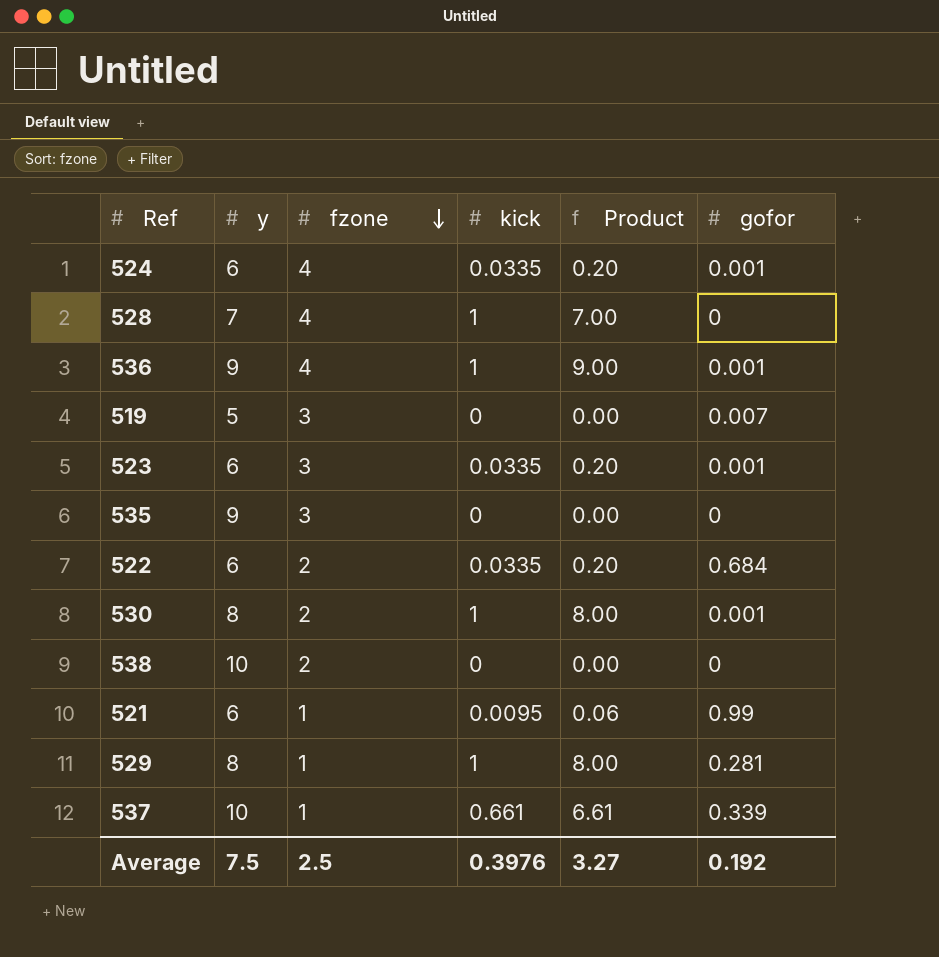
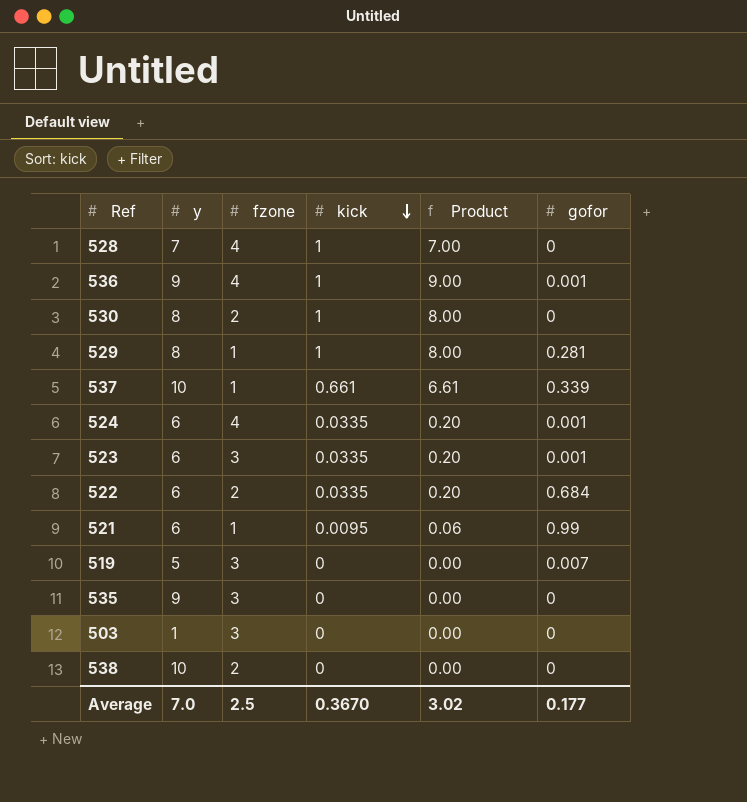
row order: fzone descending -> kick descending
530 | gofor: 0.001 -> 0
row 503: none -> 1 | 3 | 0 | 0.00 | 0
Average | y: 7.5 -> 7.0
Average | kick: 0.3976 -> 0.3670
Average | Product: 3.27 -> 3.02
Average | gofor: 0.192 -> 0.177

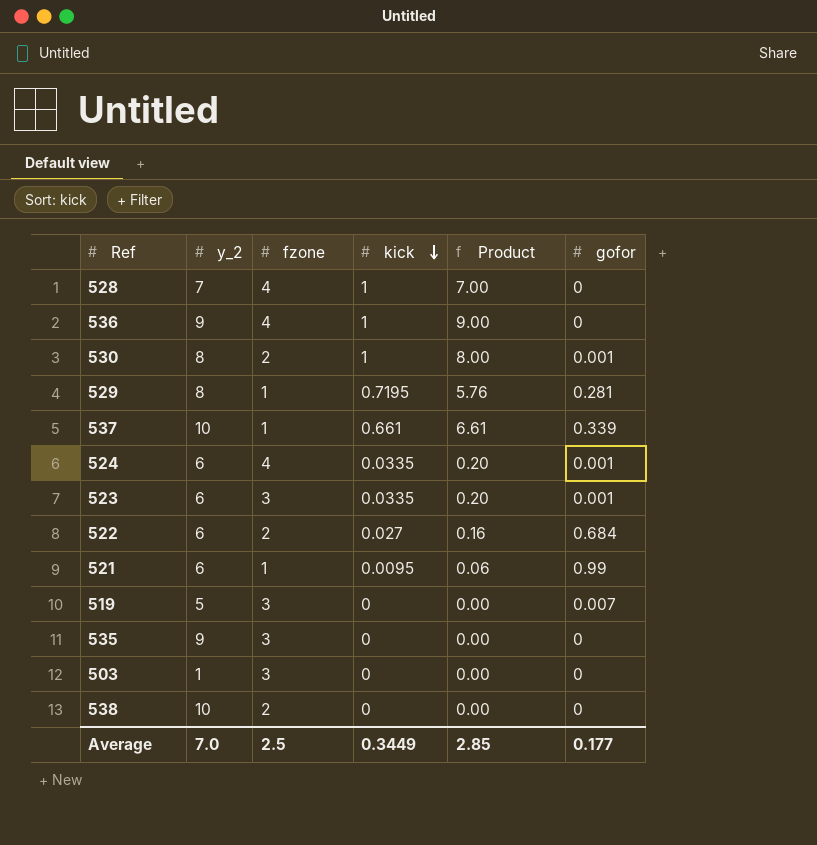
column name: y -> y_2
536 | gofor: 0.001 -> 0
530 | gofor: 0 -> 0.001
529 | kick: 1 -> 0.7195
529 | Product: 8.00 -> 5.76
522 | kick: 0.0335 -> 0.027
522 | Product: 0.20 -> 0.16
Average | kick: 0.3670 -> 0.3449
Average | Product: 3.02 -> 2.85

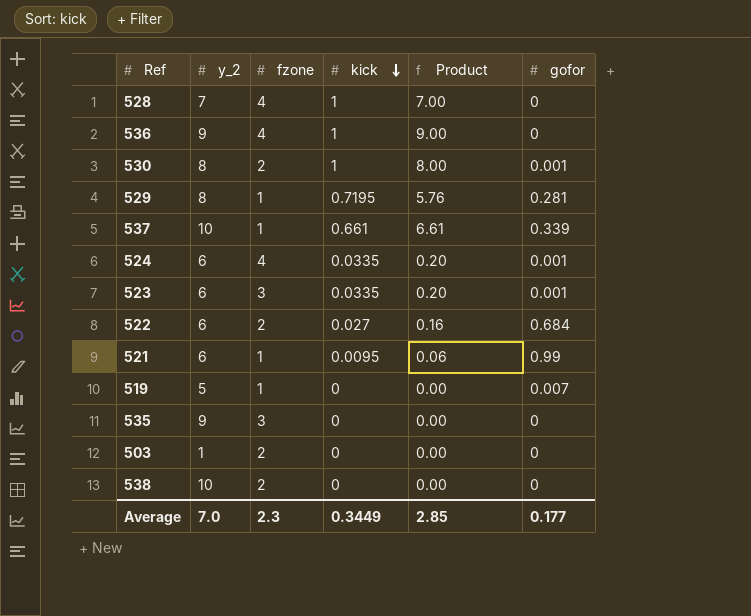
519 | fzone: 3 -> 1
503 | fzone: 3 -> 2
Average | fzone: 2.5 -> 2.3

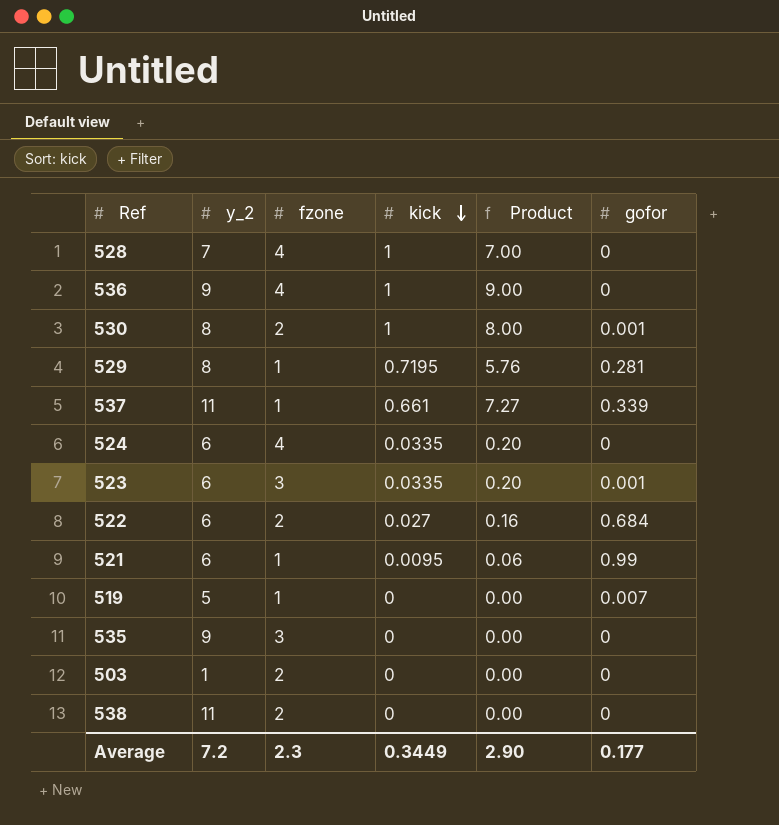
537 | y_2: 10 -> 11
537 | Product: 6.61 -> 7.27
524 | gofor: 0.001 -> 0
538 | y_2: 10 -> 11
Average | y_2: 7.0 -> 7.2
Average | Product: 2.85 -> 2.90

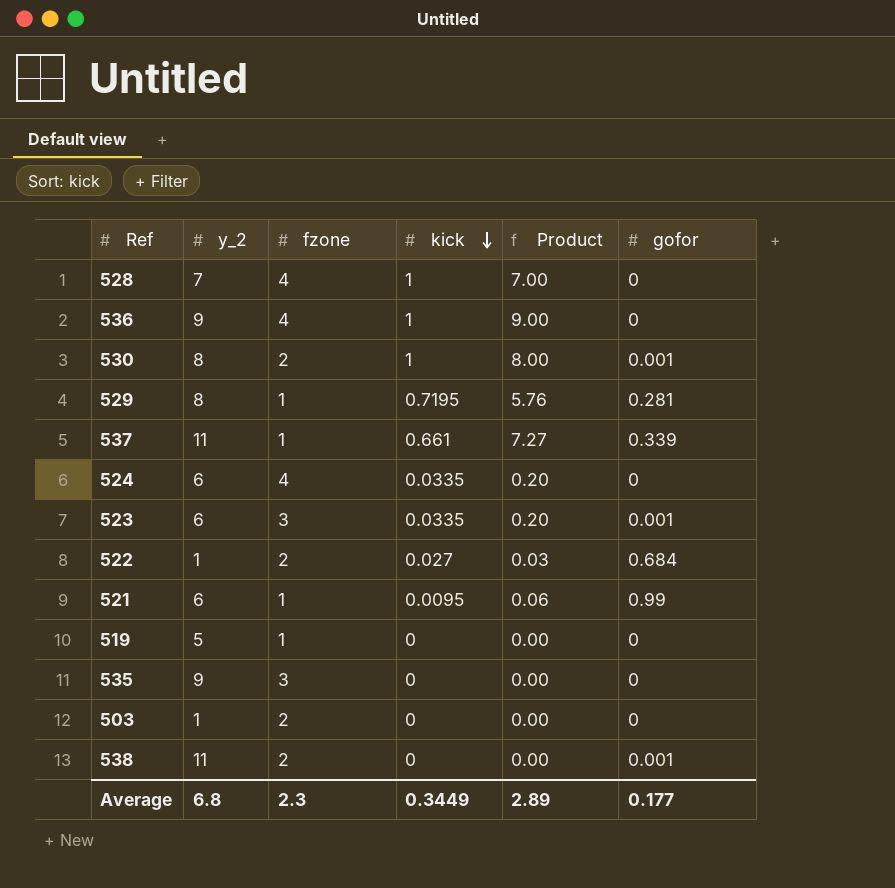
522 | y_2: 6 -> 1
522 | Product: 0.16 -> 0.03
519 | gofor: 0.007 -> 0
538 | gofor: 0 -> 0.001
Average | y_2: 7.2 -> 6.8
Average | Product: 2.90 -> 2.89

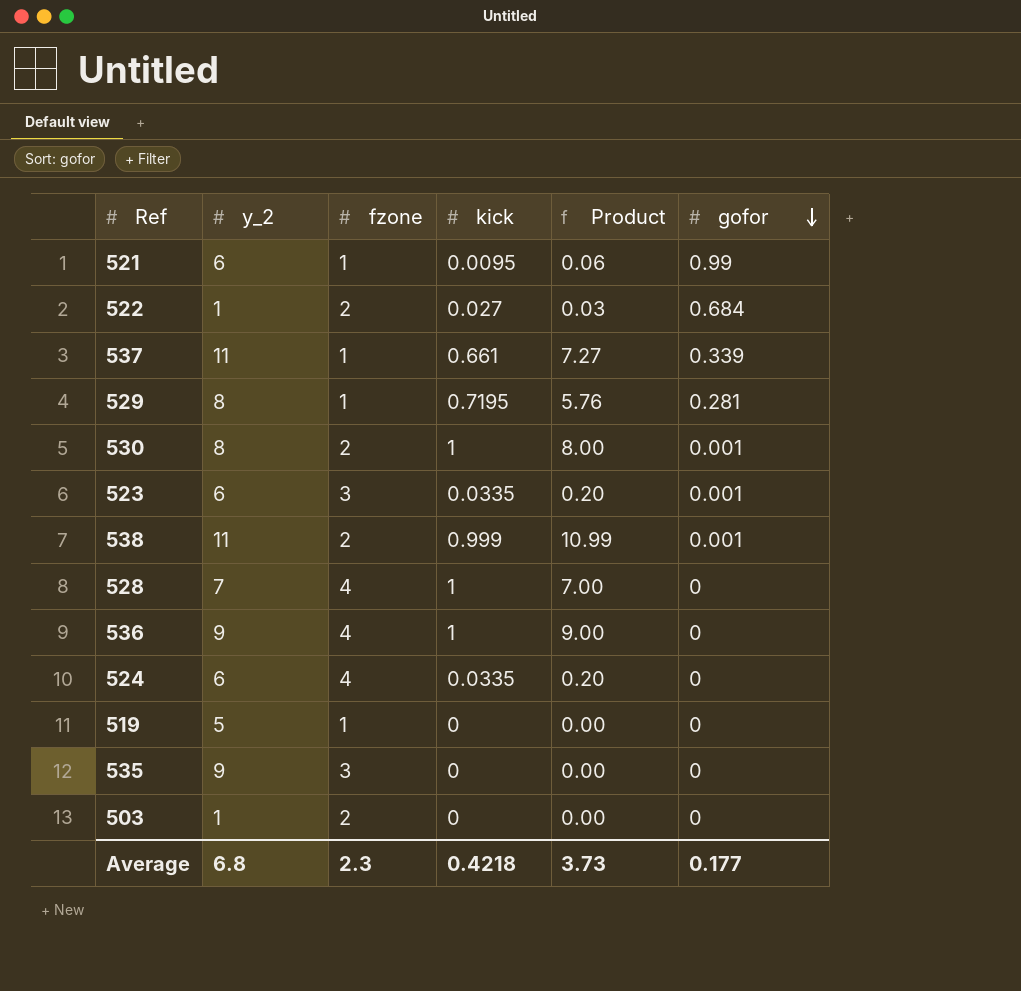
row order: kick descending -> gofor descending
538 | kick: 0 -> 0.999
538 | Product: 0.00 -> 10.99
Average | kick: 0.3449 -> 0.4218
Average | Product: 2.89 -> 3.73

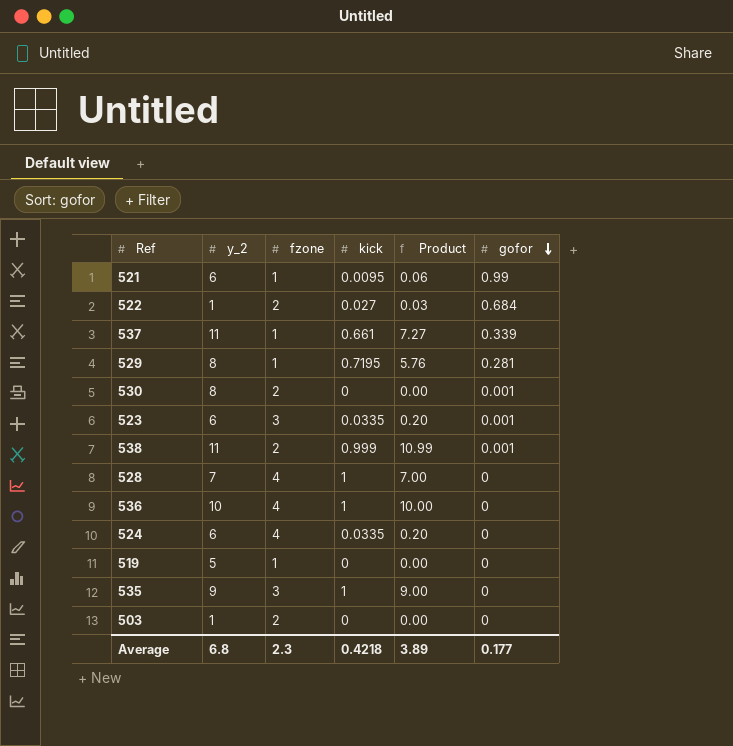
530 | kick: 1 -> 0
530 | Product: 8.00 -> 0.00
536 | y_2: 9 -> 10
536 | Product: 9.00 -> 10.00
535 | kick: 0 -> 1
535 | Product: 0.00 -> 9.00
Average | Product: 3.73 -> 3.89

